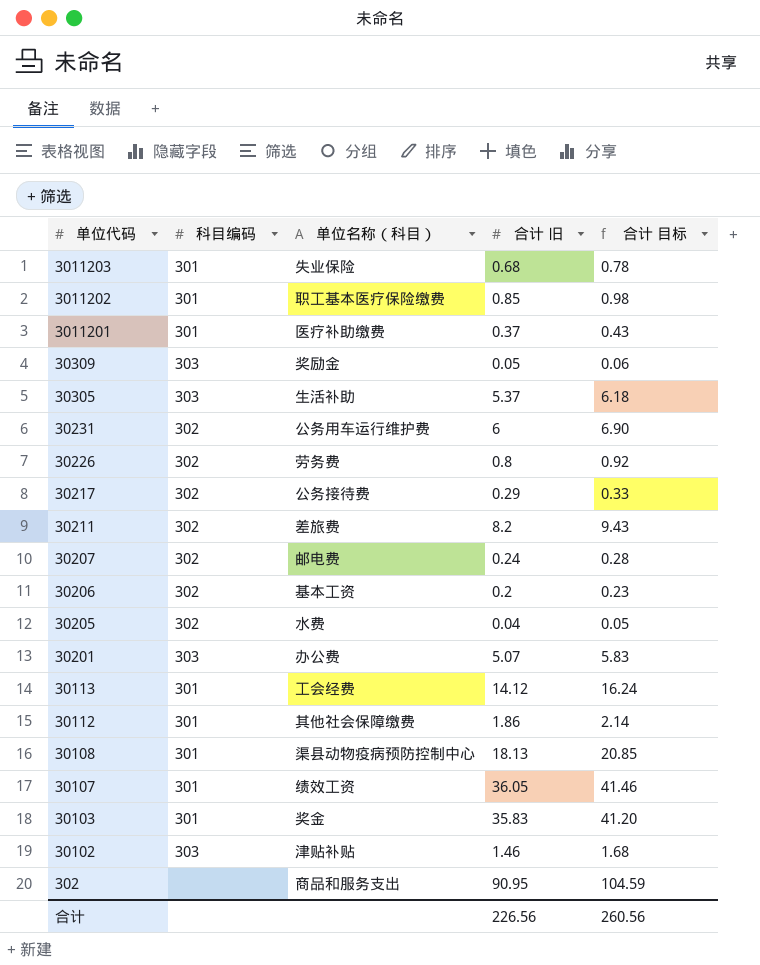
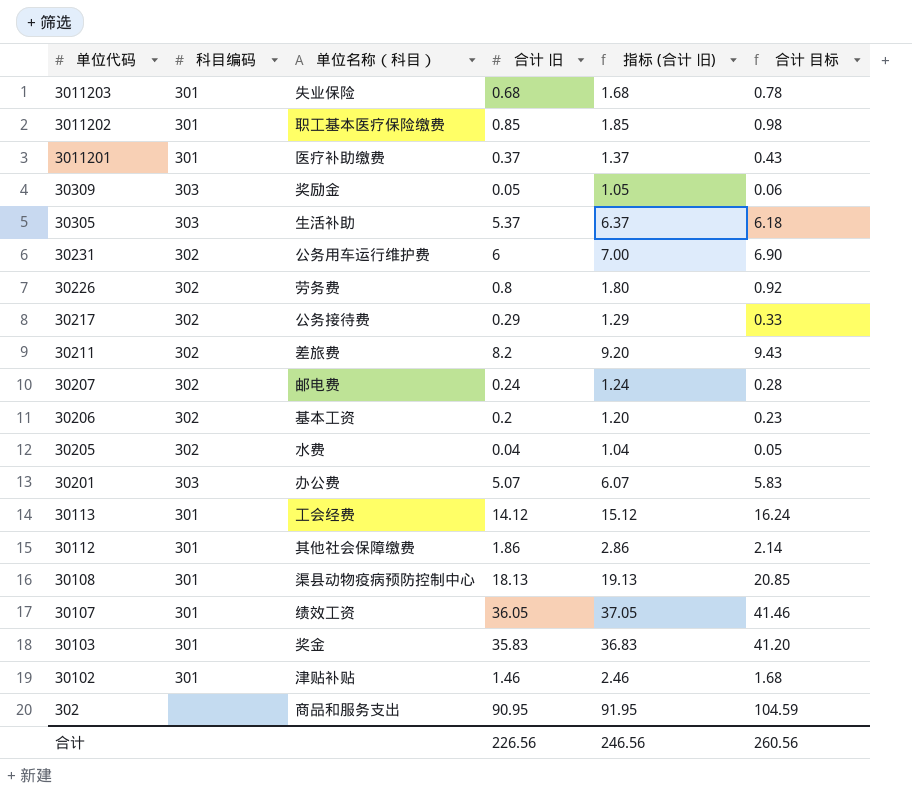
column 指标 (合计 旧) | formula: none -> [合计 旧] + 1
30102 | 科目编码: 303 -> 301

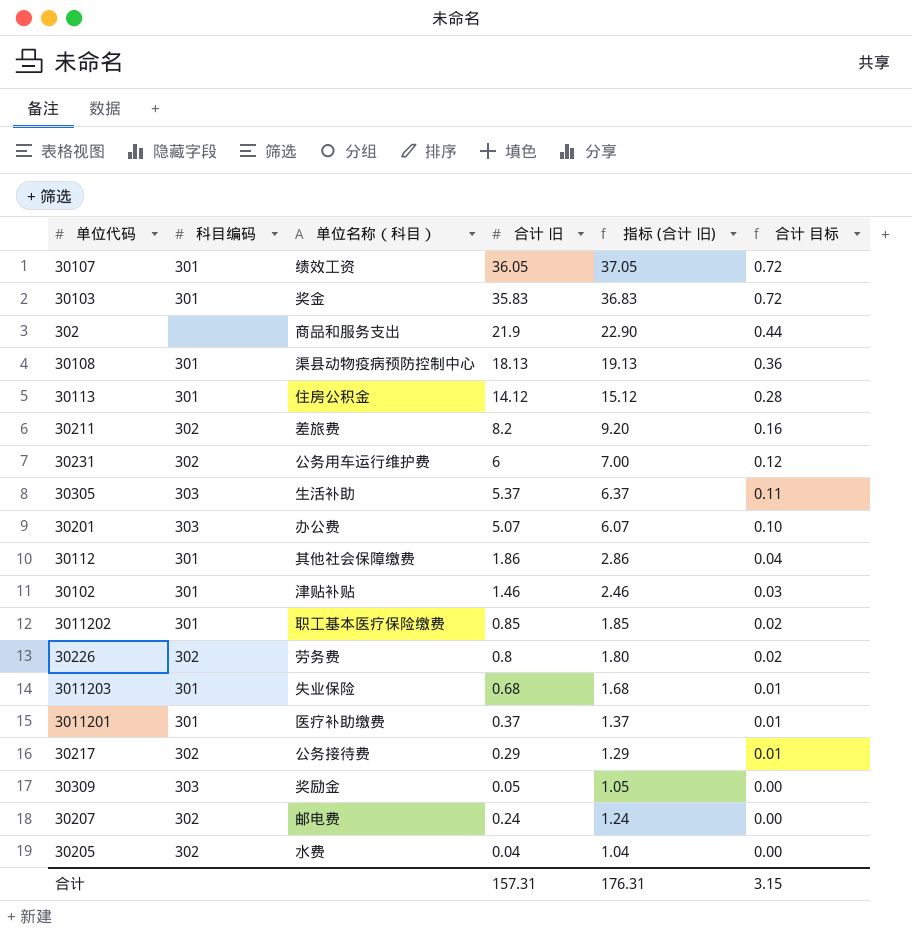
row order: 单位代码 descending -> 合计 目标 descending
column 合计 目标 | formula: [合计 旧] * 1.15 -> [合计 旧] * 0.02
row 30206: 302 | 基本工资 | 0.2 | 1.20 | 0.23 -> none
302 | 合计 旧: 90.95 -> 21.9
302 | 指标 (合计 旧): 91.95 -> 22.90
30113 | 单位名称（科目）: 工会经费 -> 住房公积金
合计 | 合计 旧: 226.56 -> 157.31
合计 | 指标 (合计 旧): 246.56 -> 176.31
合计 | 合计 目标: 260.56 -> 3.15

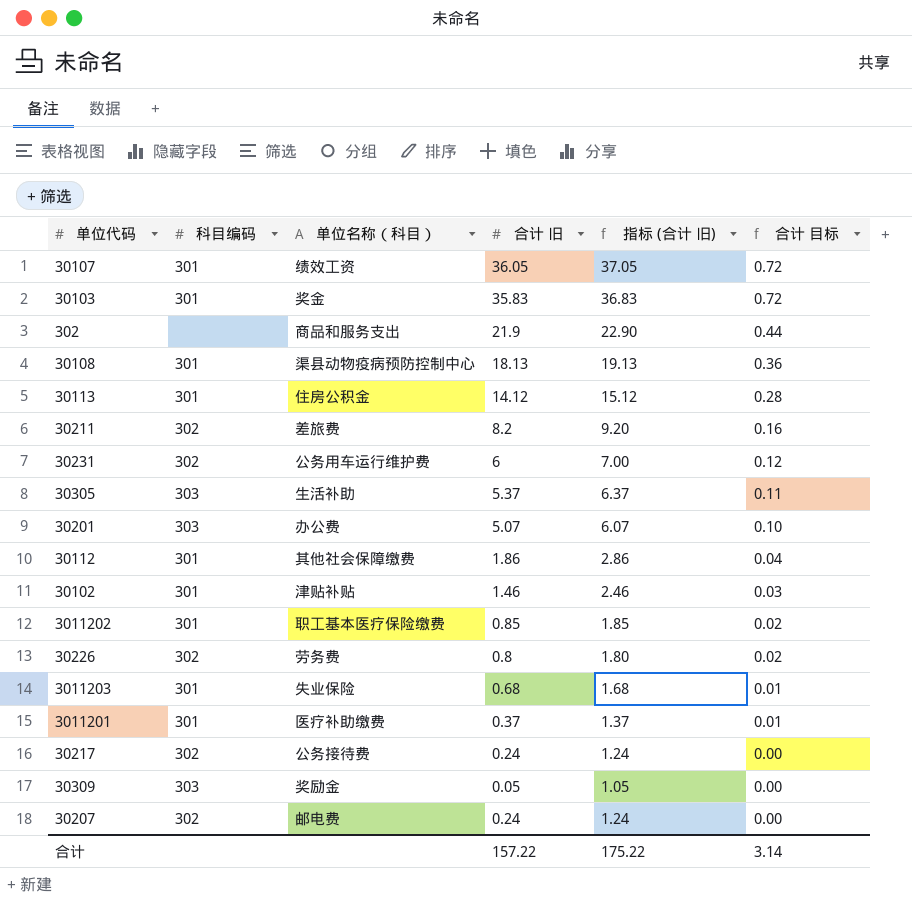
row 30205: 302 | 水费 | 0.04 | 1.04 | 0.00 -> none
30217 | 合计 旧: 0.29 -> 0.24
30217 | 指标 (合计 旧): 1.29 -> 1.24
30217 | 合计 目标: 0.01 -> 0.00
合计 | 合计 旧: 157.31 -> 157.22
合计 | 指标 (合计 旧): 176.31 -> 175.22
合计 | 合计 目标: 3.15 -> 3.14

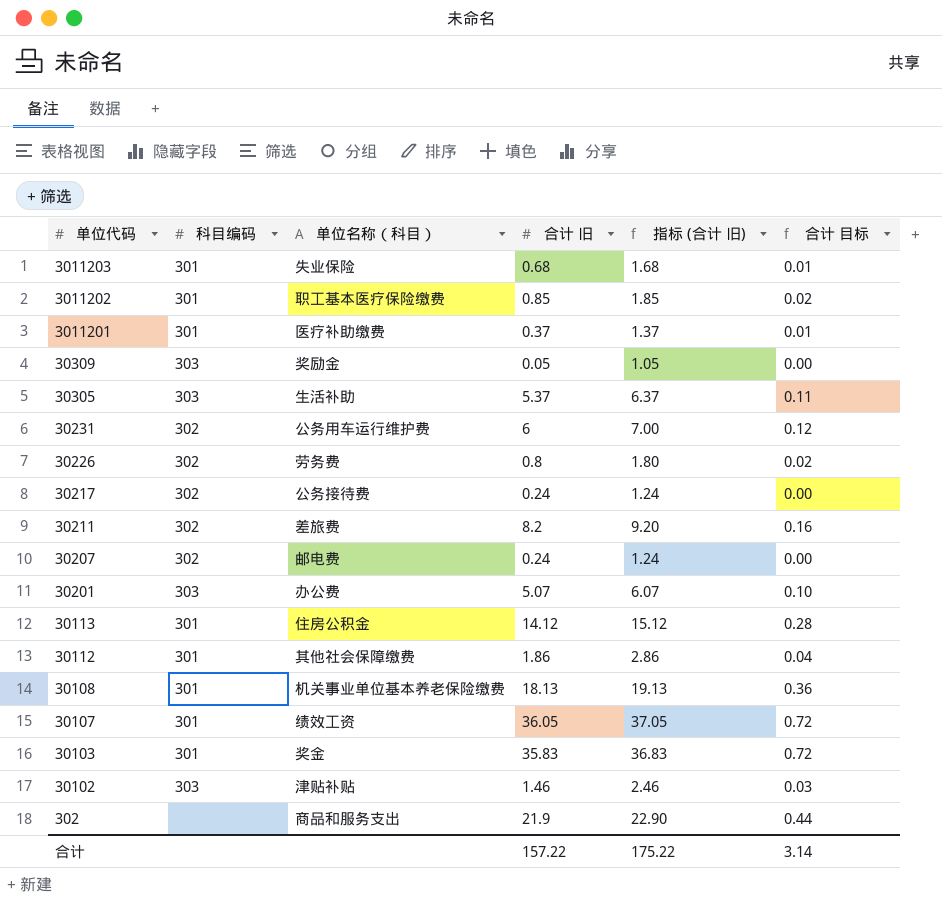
row order: 合计 目标 descending -> 单位代码 descending
30108 | 单位名称（科目）: 渠县动物疫病预防控制中心 -> 机关事业单位基本养老保险缴费
30102 | 科目编码: 301 -> 303

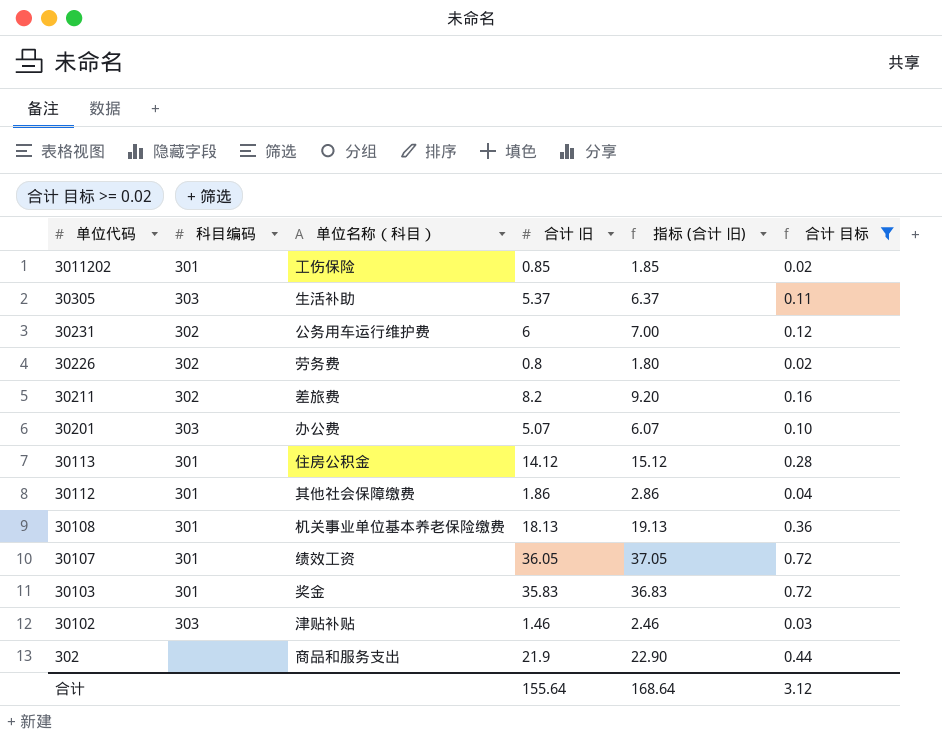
filter: none -> 合计 目标 >= 0.02
3011202 | 单位名称（科目）: 职工基本医疗保险缴费 -> 工伤保险
合计 | 合计 旧: 157.22 -> 155.64
合计 | 指标 (合计 旧): 175.22 -> 168.64
合计 | 合计 目标: 3.14 -> 3.12

